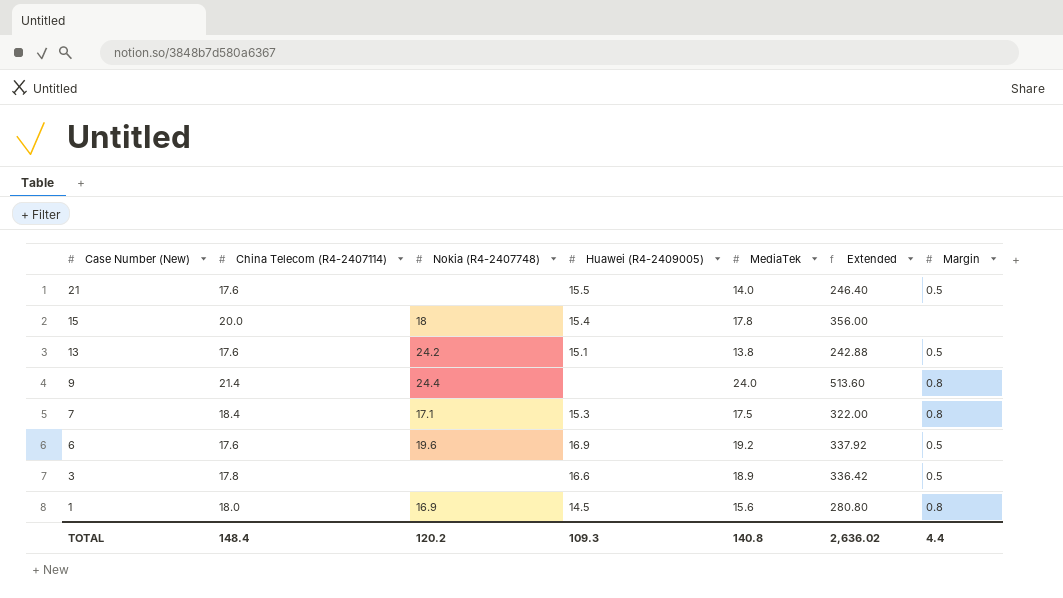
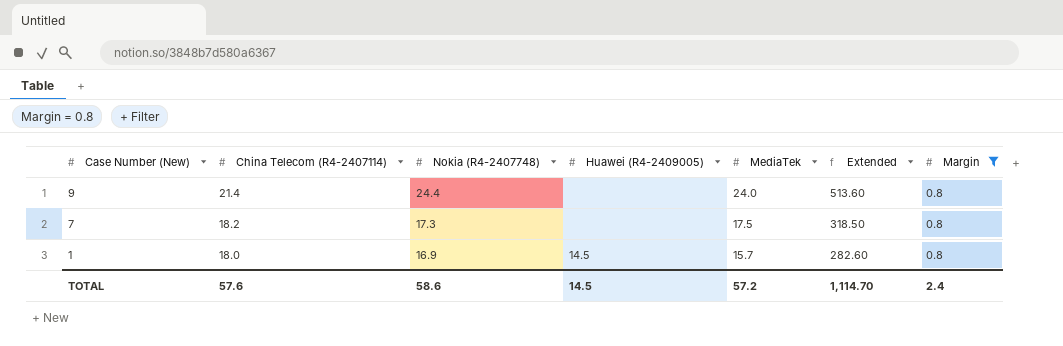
filter: none -> Margin = 0.8
7 | China Telecom (R4-2407114): 18.4 -> 18.2
7 | Nokia (R4-2407748): 17.1 -> 17.3
7 | Huawei (R4-2409005): 15.3 -> none
7 | Extended: 322.00 -> 318.50
1 | MediaTek: 15.6 -> 15.7
1 | Extended: 280.80 -> 282.60
TOTAL | China Telecom (R4-2407114): 148.4 -> 57.6
TOTAL | Nokia (R4-2407748): 120.2 -> 58.6
TOTAL | Huawei (R4-2409005): 109.3 -> 14.5
TOTAL | MediaTek: 140.8 -> 57.2
TOTAL | Extended: 2,636.02 -> 1,114.70
TOTAL | Margin: 4.4 -> 2.4

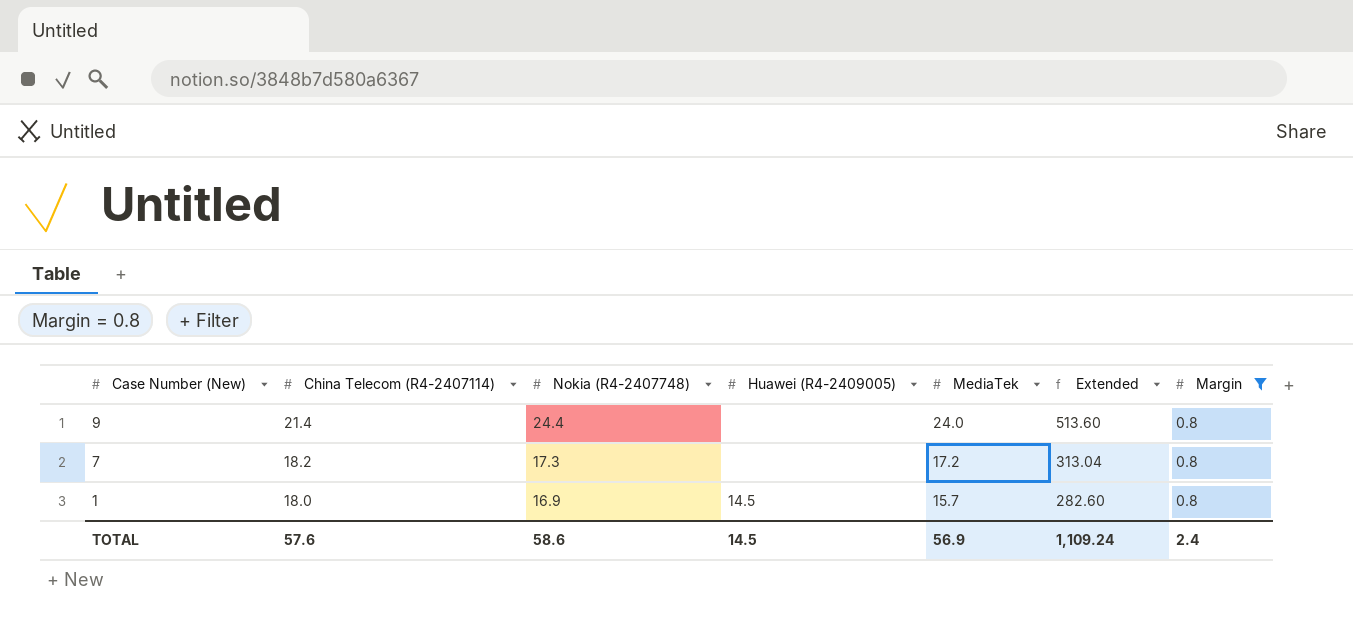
7 | MediaTek: 17.5 -> 17.2
7 | Extended: 318.50 -> 313.04
TOTAL | MediaTek: 57.2 -> 56.9
TOTAL | Extended: 1,114.70 -> 1,109.24

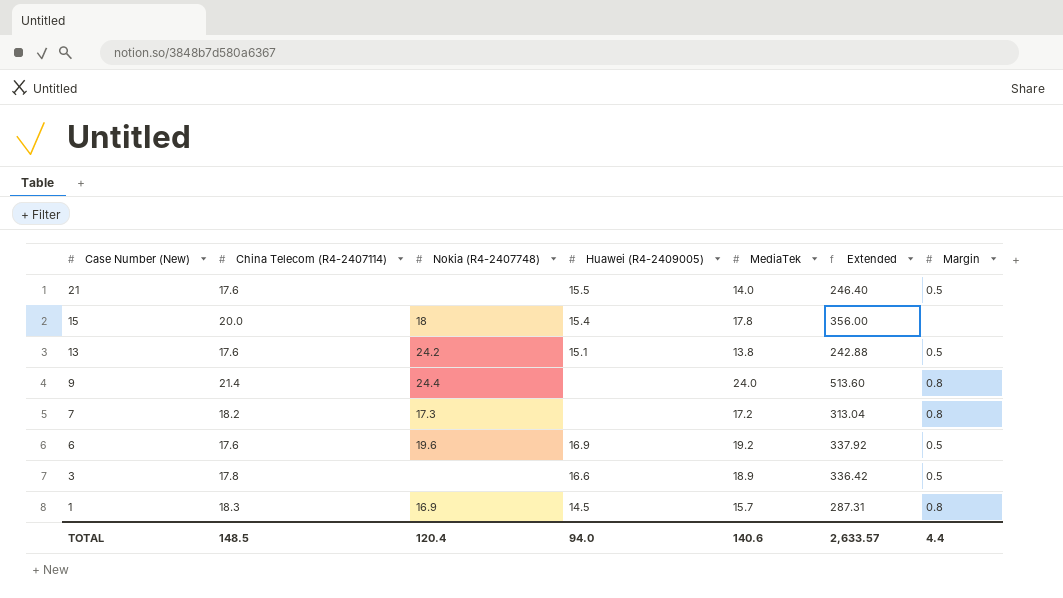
filter: Margin = 0.8 -> none
1 | China Telecom (R4-2407114): 18.0 -> 18.3
1 | Extended: 282.60 -> 287.31
TOTAL | China Telecom (R4-2407114): 57.6 -> 148.5
TOTAL | Nokia (R4-2407748): 58.6 -> 120.4
TOTAL | Huawei (R4-2409005): 14.5 -> 94.0
TOTAL | MediaTek: 56.9 -> 140.6
TOTAL | Extended: 1,109.24 -> 2,633.57
TOTAL | Margin: 2.4 -> 4.4

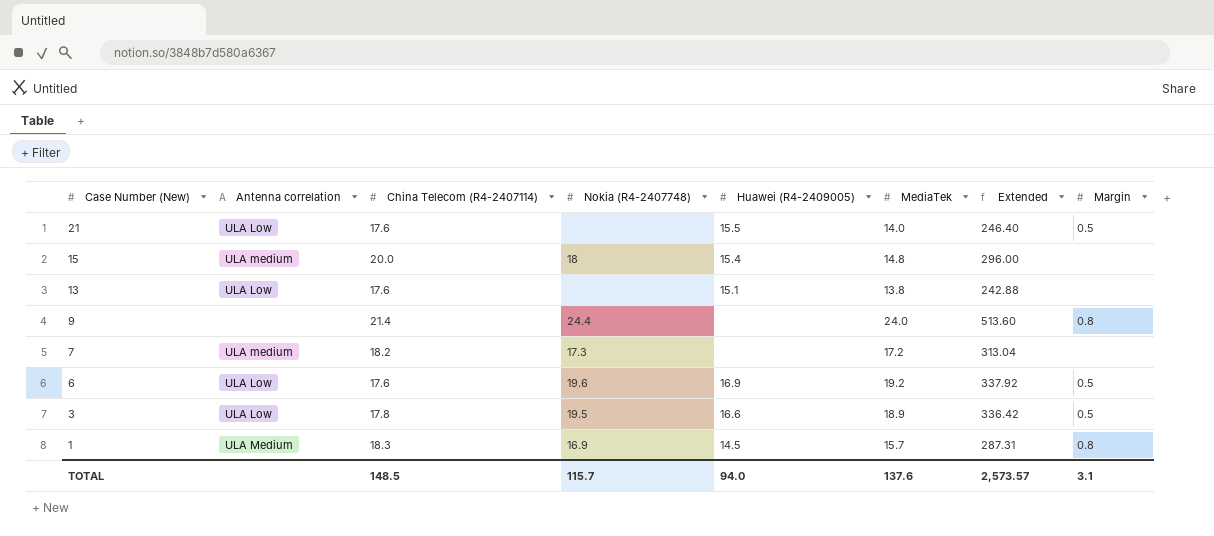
column Antenna correlation | position: none -> 2
15 | MediaTek: 17.8 -> 14.8
15 | Extended: 356.00 -> 296.00
13 | Nokia (R4-2407748): 24.2 -> none
13 | Margin: 0.5 -> none
7 | Margin: 0.8 -> none
3 | Nokia (R4-2407748): none -> 19.5
TOTAL | Nokia (R4-2407748): 120.4 -> 115.7
TOTAL | MediaTek: 140.6 -> 137.6
TOTAL | Extended: 2,633.57 -> 2,573.57
TOTAL | Margin: 4.4 -> 3.1

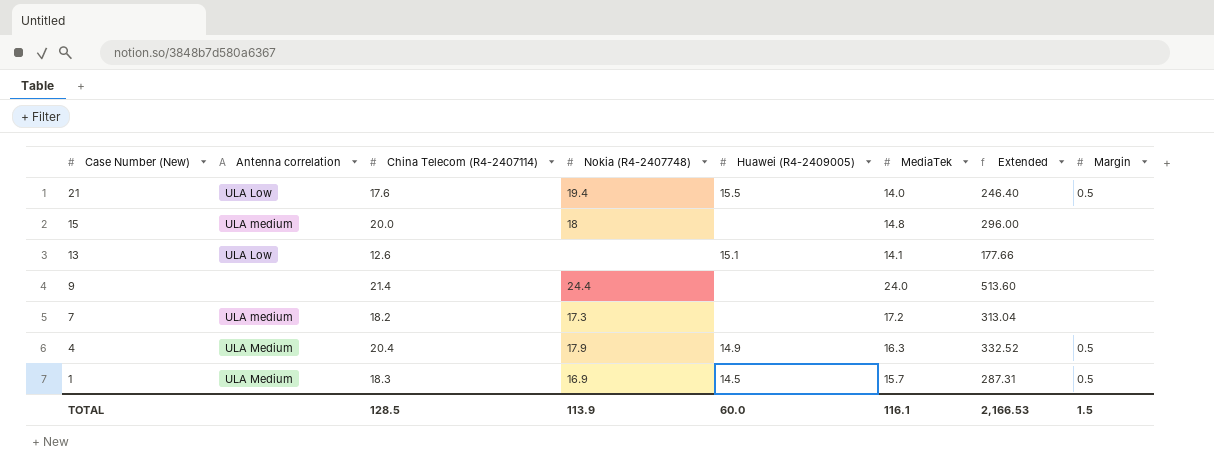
row 6: ULA Low | 17.6 | 19.6 | 16.9 | 19.2 | 337.92 | 0.5 -> none
row 3: ULA Low | 17.8 | 19.5 | 16.6 | 18.9 | 336.42 | 0.5 -> none
21 | Nokia (R4-2407748): none -> 19.4
15 | Huawei (R4-2409005): 15.4 -> none
13 | China Telecom (R4-2407114): 17.6 -> 12.6
13 | MediaTek: 13.8 -> 14.1
13 | Extended: 242.88 -> 177.66
9 | Margin: 0.8 -> none
row 4: none -> ULA Medium | 20.4 | 17.9 | 14.9 | 16.3 | 332.52 | 0.5
1 | Margin: 0.8 -> 0.5
TOTAL | China Telecom (R4-2407114): 148.5 -> 128.5
TOTAL | Nokia (R4-2407748): 115.7 -> 113.9
TOTAL | Huawei (R4-2409005): 94.0 -> 60.0
TOTAL | MediaTek: 137.6 -> 116.1
TOTAL | Extended: 2,573.57 -> 2,166.53
TOTAL | Margin: 3.1 -> 1.5

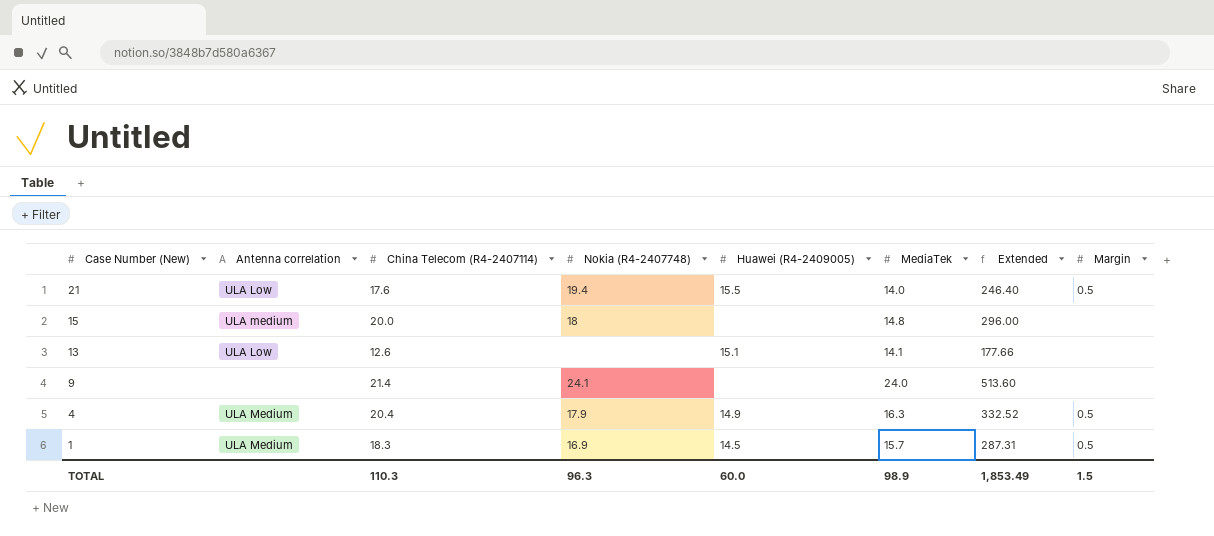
row 7: ULA medium | 18.2 | 17.3 | none | 17.2 | 313.04 | none -> none
9 | Nokia (R4-2407748): 24.4 -> 24.1
TOTAL | China Telecom (R4-2407114): 128.5 -> 110.3
TOTAL | Nokia (R4-2407748): 113.9 -> 96.3
TOTAL | MediaTek: 116.1 -> 98.9
TOTAL | Extended: 2,166.53 -> 1,853.49

